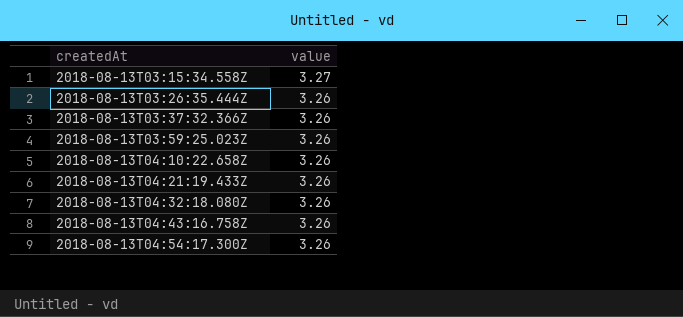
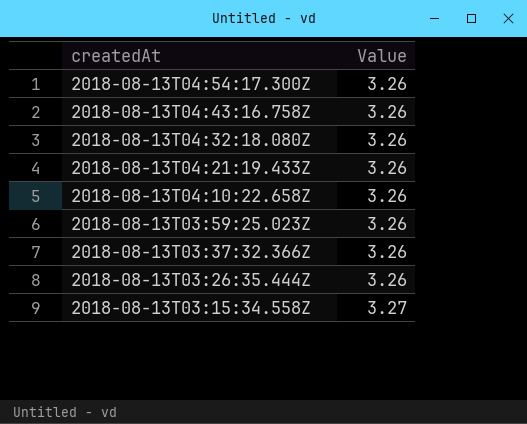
row order: createdAt ascending -> createdAt descending
column name: value -> Value

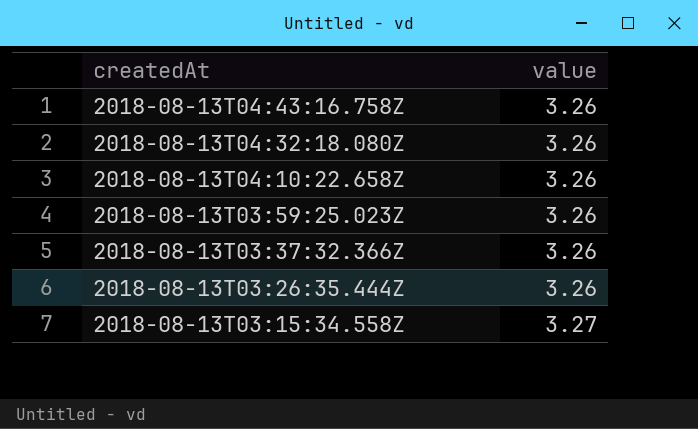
column name: Value -> value
row 2018-08-13T04:54:17.300Z: 3.26 -> none
row 2018-08-13T04:21:19.433Z: 3.26 -> none

